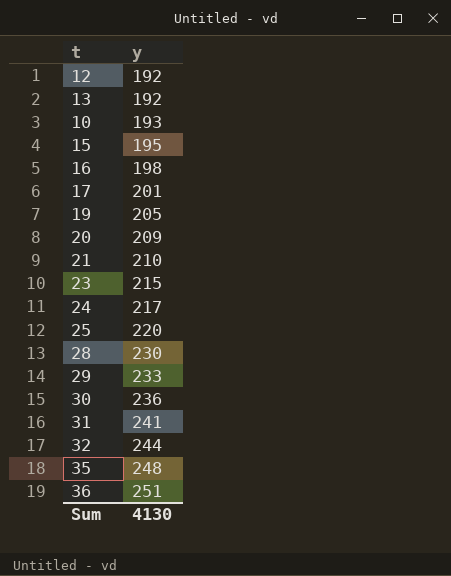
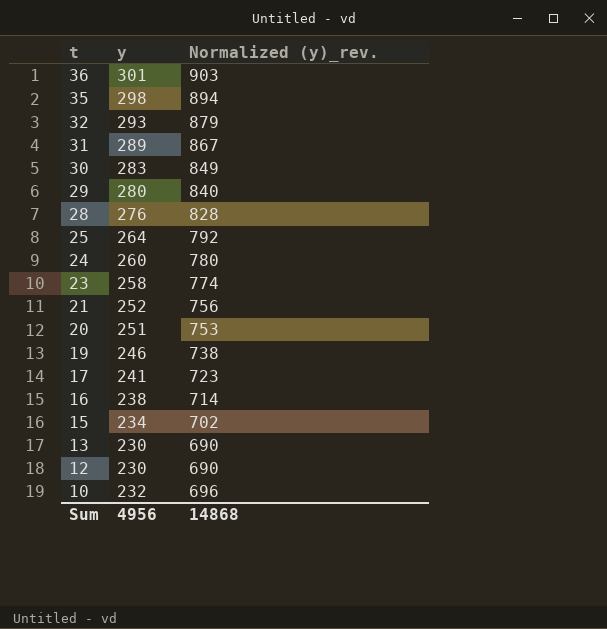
row order: y ascending -> t descending
column Normalized (y)_rev. | formula: none -> [y] * 3
36 | y: 251 -> 301
35 | y: 248 -> 298
32 | y: 244 -> 293
31 | y: 241 -> 289
30 | y: 236 -> 283
29 | y: 233 -> 280
28 | y: 230 -> 276
25 | y: 220 -> 264
24 | y: 217 -> 260
23 | y: 215 -> 258
21 | y: 210 -> 252
20 | y: 209 -> 251
19 | y: 205 -> 246
17 | y: 201 -> 241
16 | y: 198 -> 238
15 | y: 195 -> 234
13 | y: 192 -> 230
12 | y: 192 -> 230
10 | y: 193 -> 232
Sum | y: 4130 -> 4956

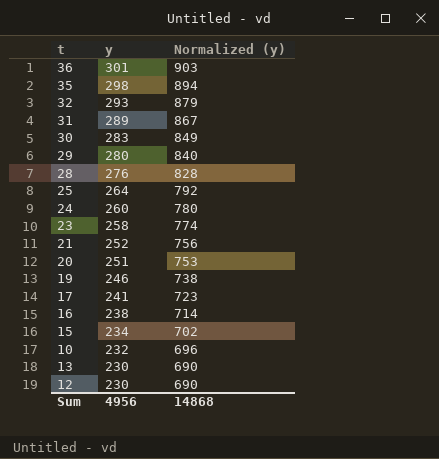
row order: t descending -> y descending
column name: Normalized (y)_rev. -> Normalized (y)

